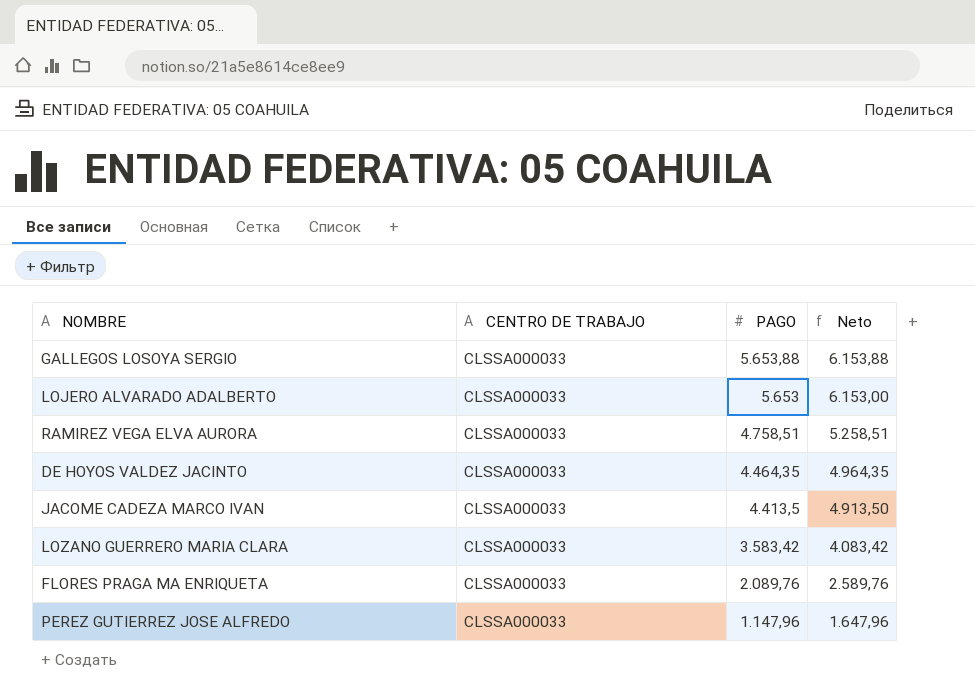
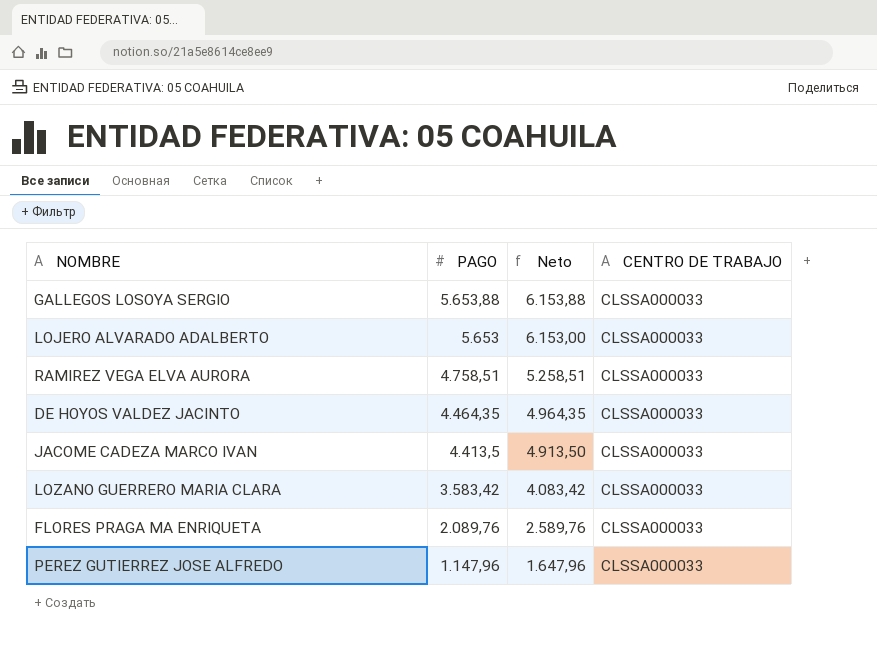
column CENTRO DE TRABAJO | position: 2 -> 4

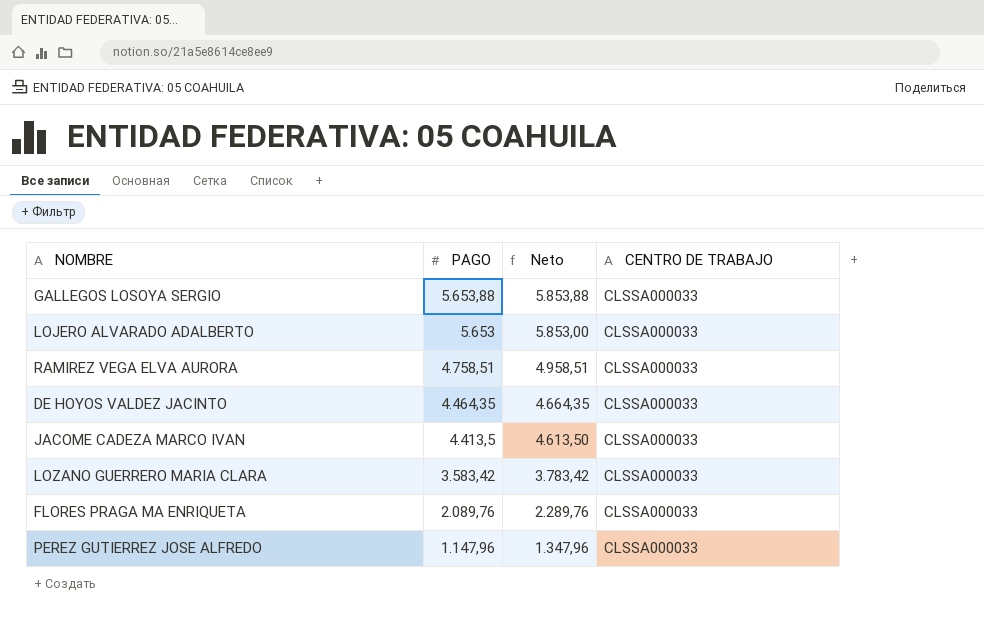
column Neto | formula: [PAGO] + 500 -> [PAGO] + 200

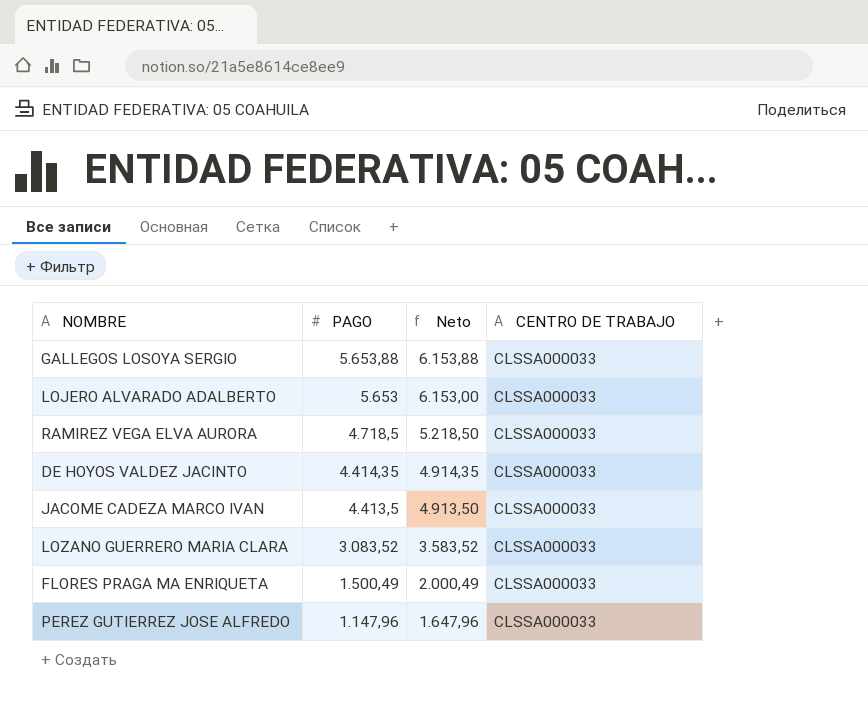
column Neto | formula: [PAGO] + 200 -> [PAGO] + 500
RAMIREZ VEGA ELVA AURORA | PAGO: 4.758,51 -> 4.718,5
DE HOYOS VALDEZ JACINTO | PAGO: 4.464,35 -> 4.414,35
LOZANO GUERRERO MARIA CLARA | PAGO: 3.583,42 -> 3.083,52
FLORES PRAGA MA ENRIQUETA | PAGO: 2.089,76 -> 1.500,49

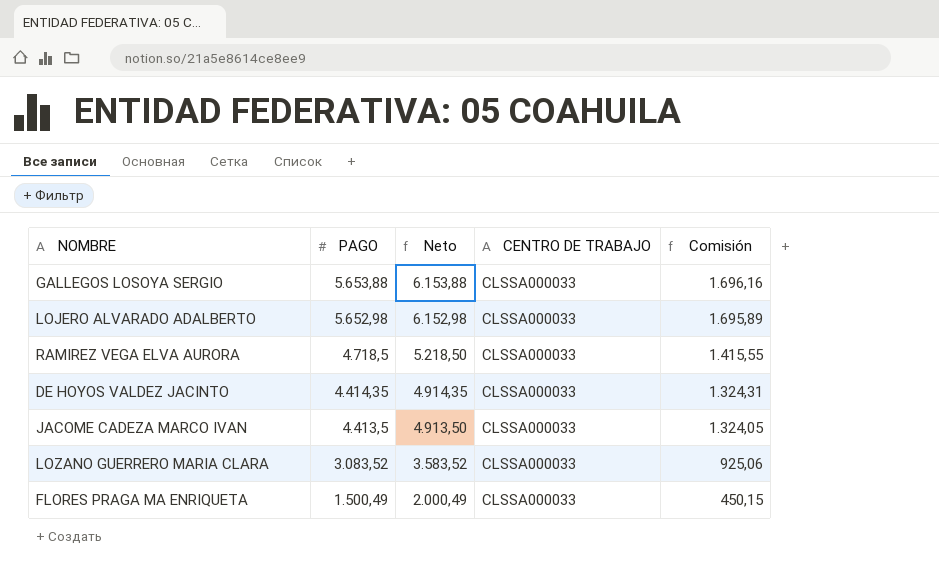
column Comisión | formula: none -> [PAGO] * 0,3
row PEREZ GUTIERREZ JOSE ALFREDO: 1.147,96 | 1.647,96 | CLSSA000033 -> none
LOJERO ALVARADO ADALBERTO | PAGO: 5.653 -> 5.652,98
LOJERO ALVARADO ADALBERTO | Neto: 6.153,00 -> 6.152,98

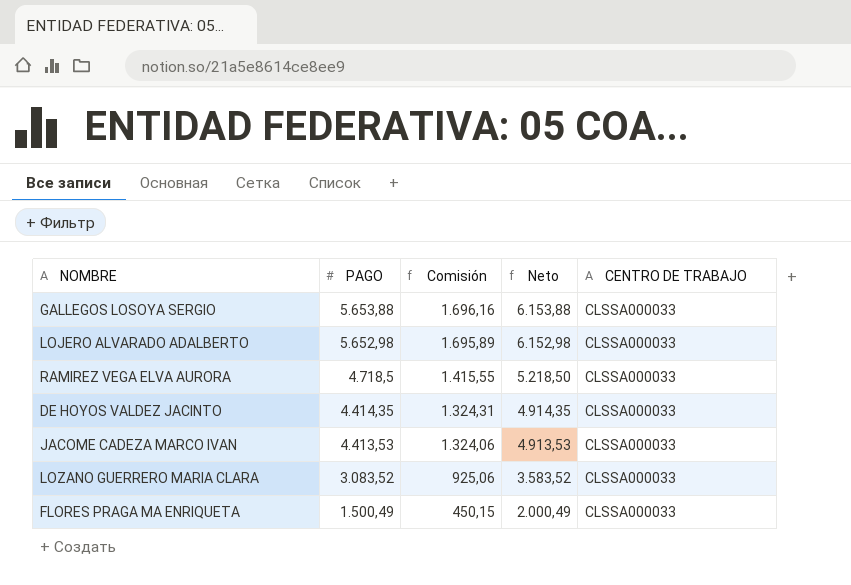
column Comisión | position: 5 -> 3
JACOME CADEZA MARCO IVAN | PAGO: 4.413,5 -> 4.413,53
JACOME CADEZA MARCO IVAN | Comisión: 1.324,05 -> 1.324,06
JACOME CADEZA MARCO IVAN | Neto: 4.913,50 -> 4.913,53

